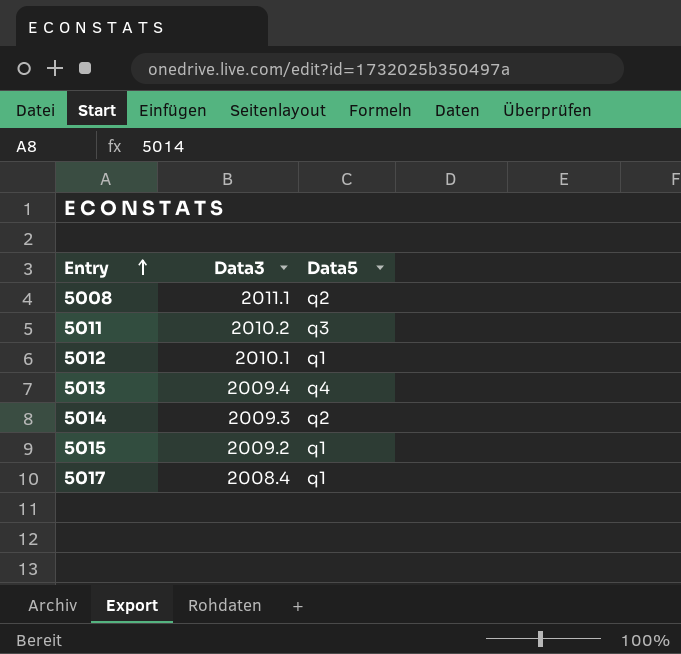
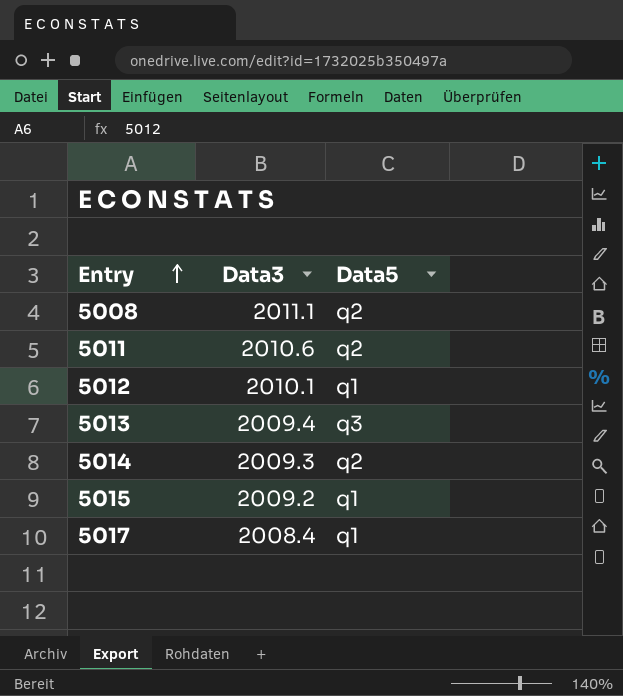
5011 | Data3: 2010.2 -> 2010.6
5011 | Data5: q3 -> q2
5013 | Data5: q4 -> q3

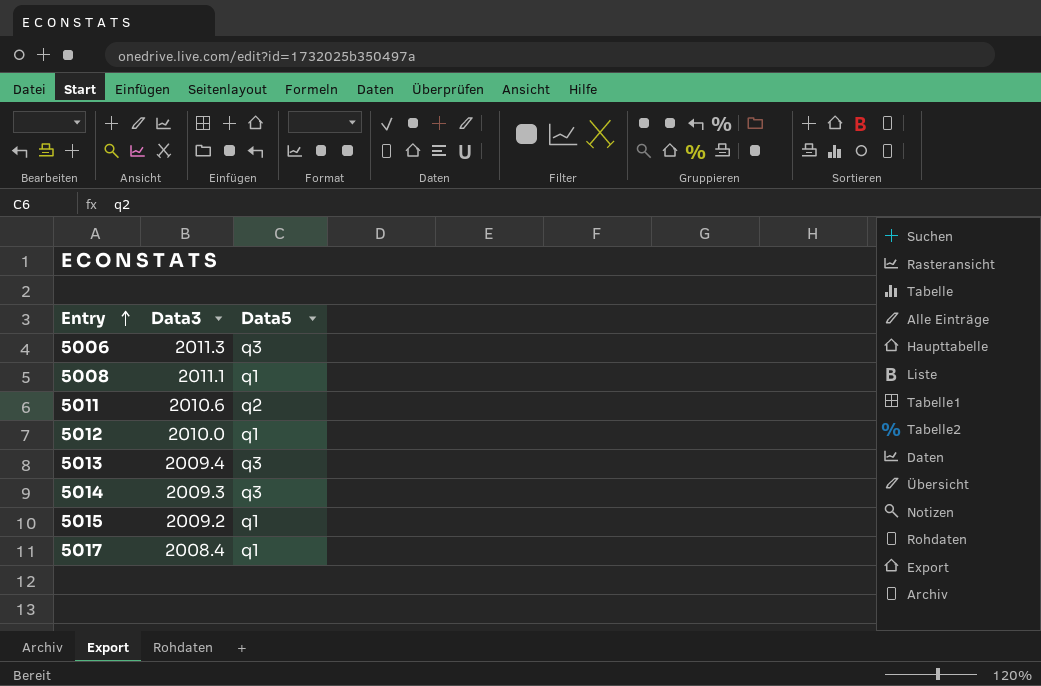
row 5006: none -> 2011.3 | q3
5008 | Data5: q2 -> q1
5012 | Data3: 2010.1 -> 2010.0
5014 | Data5: q2 -> q3

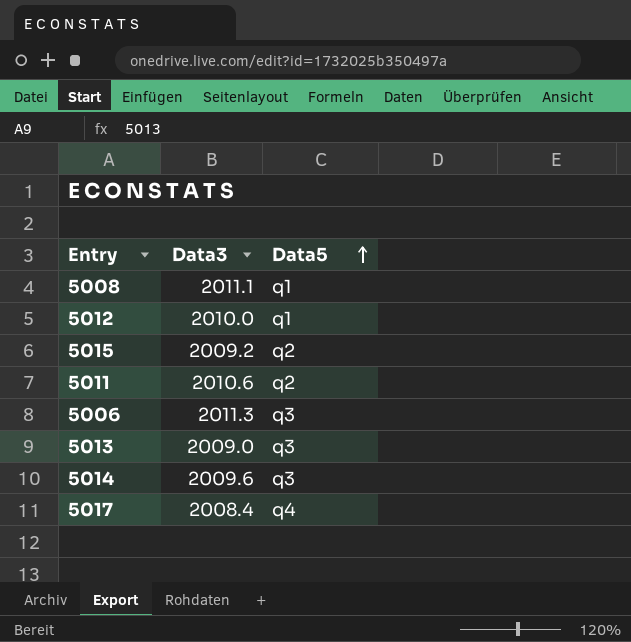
row order: Entry ascending -> Data5 ascending
5015 | Data5: q1 -> q2
5013 | Data3: 2009.4 -> 2009.0
5014 | Data3: 2009.3 -> 2009.6
5017 | Data5: q1 -> q4

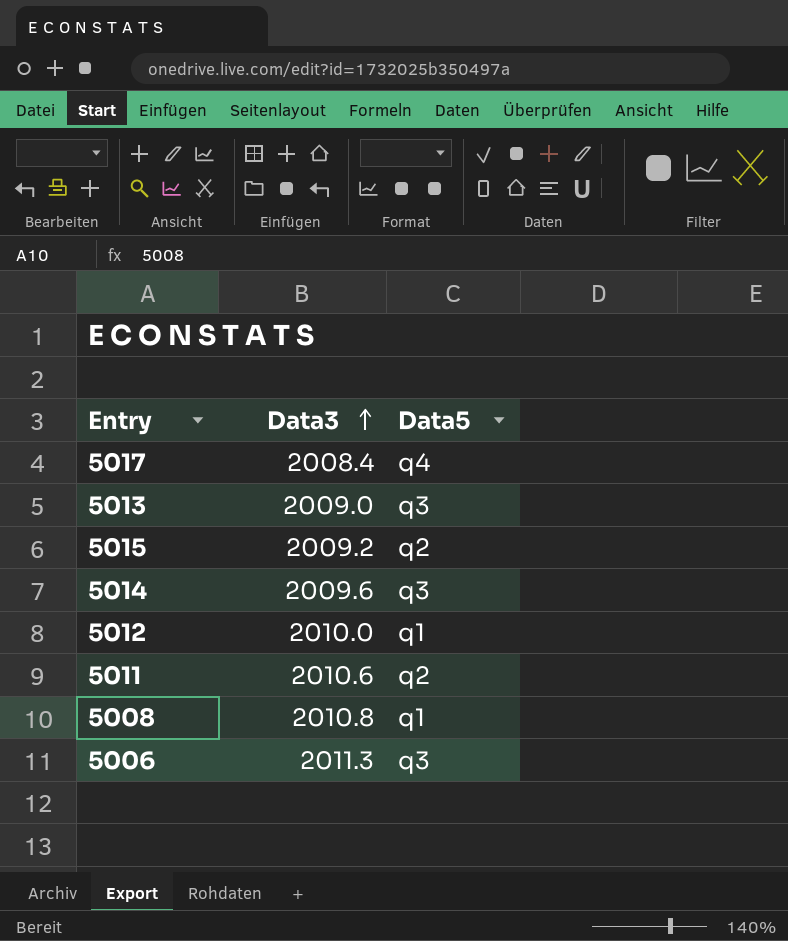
row order: Data5 ascending -> Data3 ascending
5008 | Data3: 2011.1 -> 2010.8

